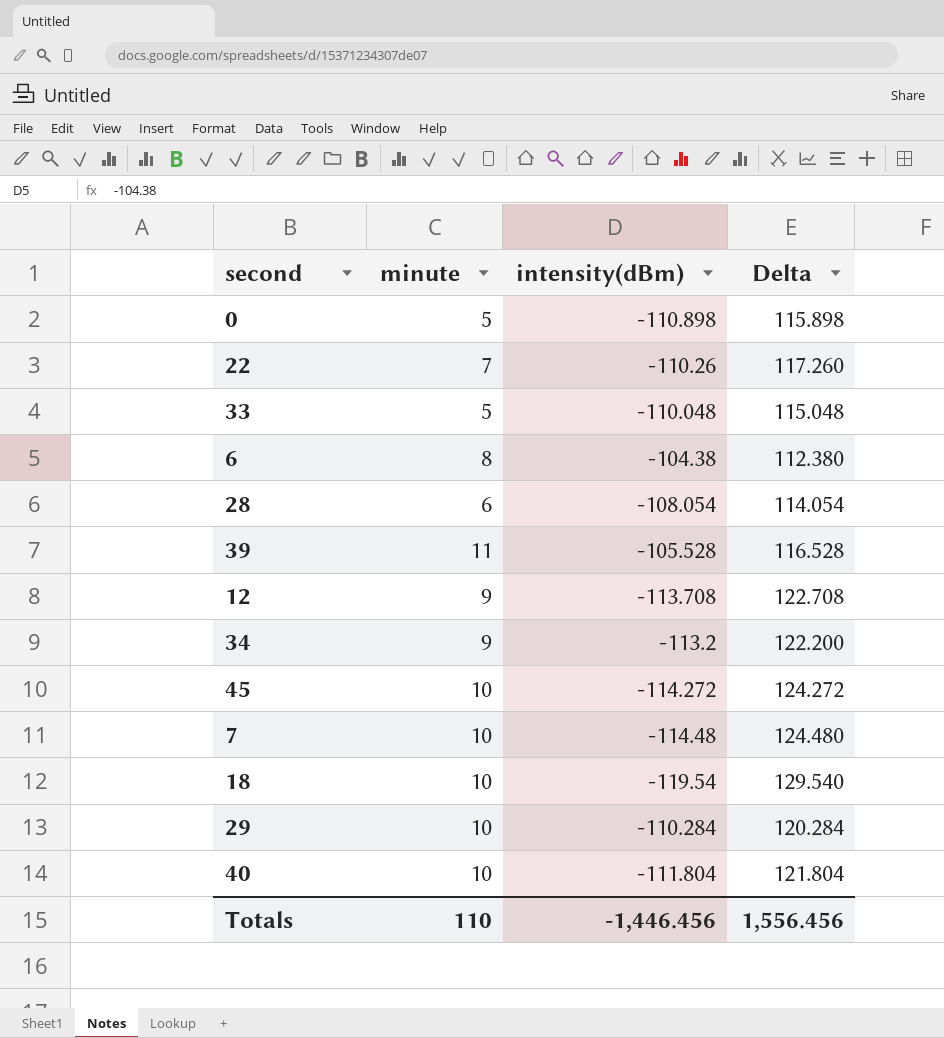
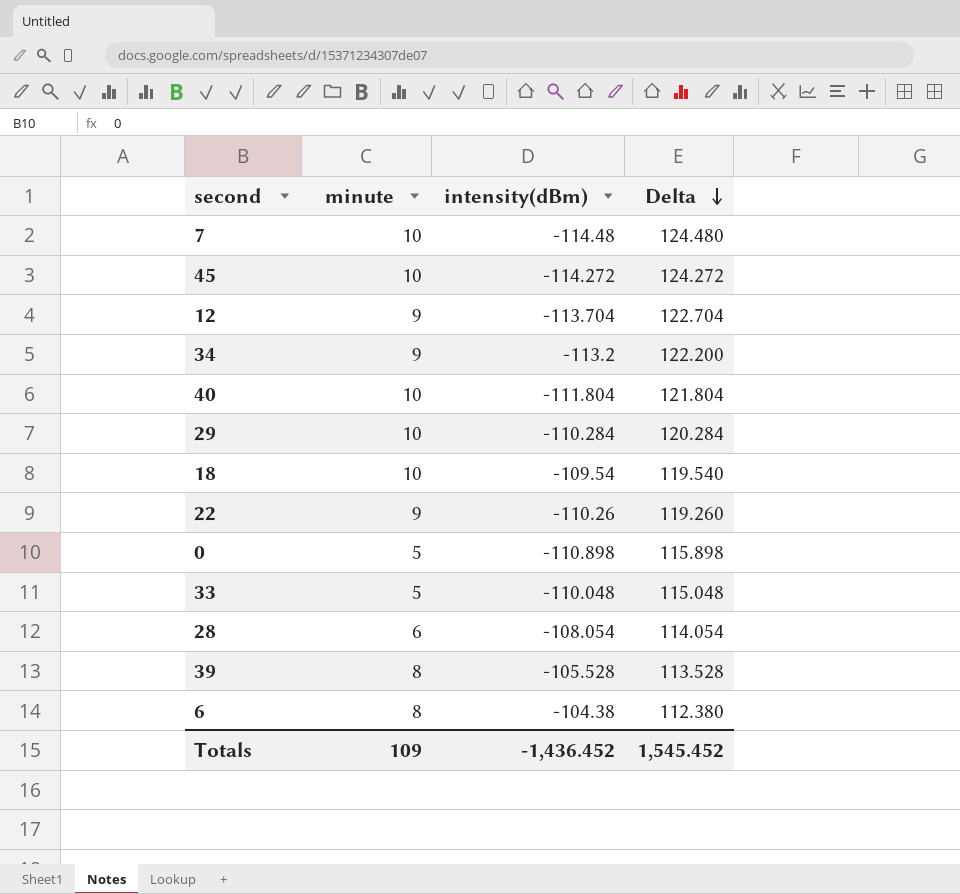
row order: none -> Delta descending
12 | intensity(dBm): -113.708 -> -113.704
12 | Delta: 122.708 -> 122.704
18 | intensity(dBm): -119.54 -> -109.54
18 | Delta: 129.540 -> 119.540
22 | minute: 7 -> 9
22 | Delta: 117.260 -> 119.260
39 | minute: 11 -> 8
39 | Delta: 116.528 -> 113.528
Totals | minute: 110 -> 109
Totals | intensity(dBm): -1,446.456 -> -1,436.452
Totals | Delta: 1,556.456 -> 1,545.452

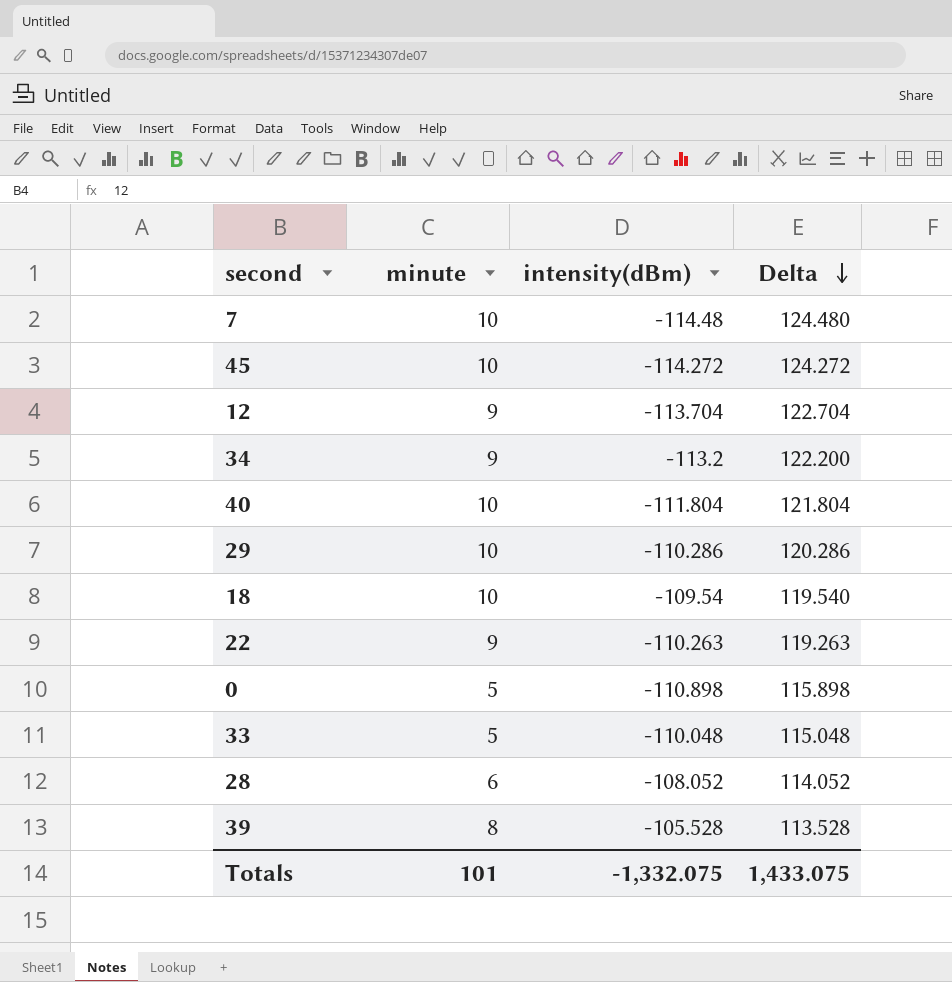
row 6: 8 | -104.38 | 112.380 -> none
29 | intensity(dBm): -110.284 -> -110.286
29 | Delta: 120.284 -> 120.286
22 | intensity(dBm): -110.26 -> -110.263
22 | Delta: 119.260 -> 119.263
28 | intensity(dBm): -108.054 -> -108.052
28 | Delta: 114.054 -> 114.052
Totals | minute: 109 -> 101
Totals | intensity(dBm): -1,436.452 -> -1,332.075
Totals | Delta: 1,545.452 -> 1,433.075

